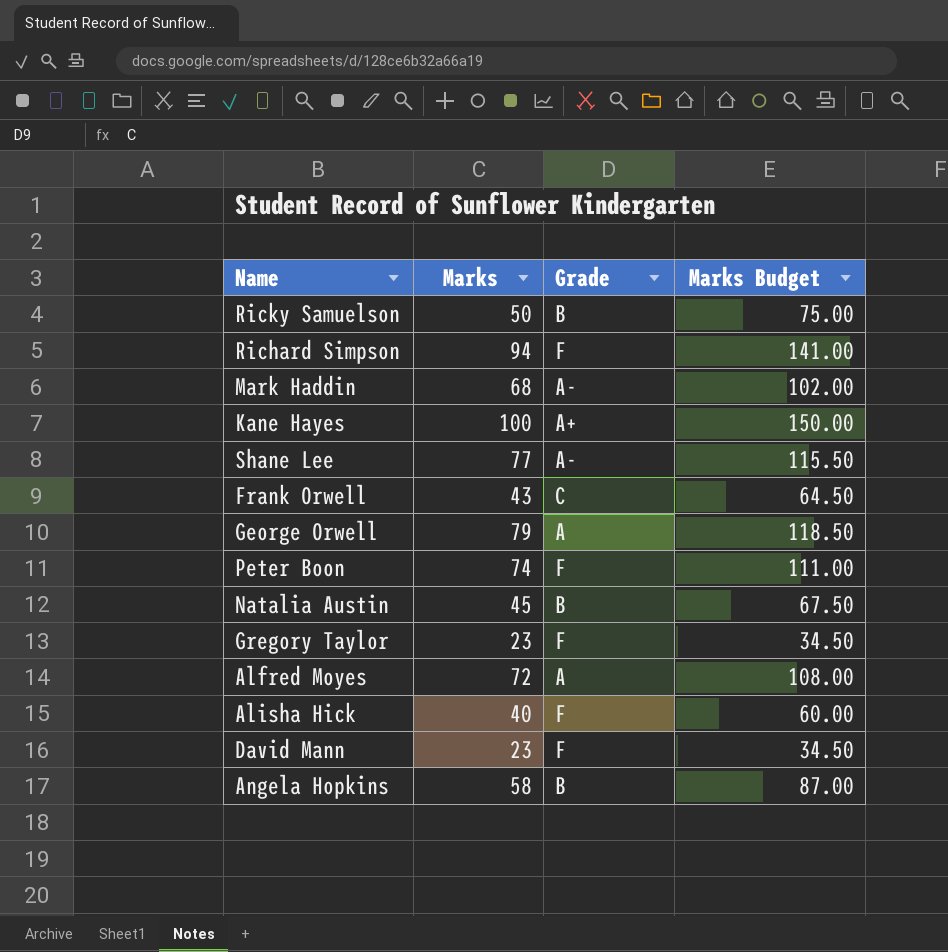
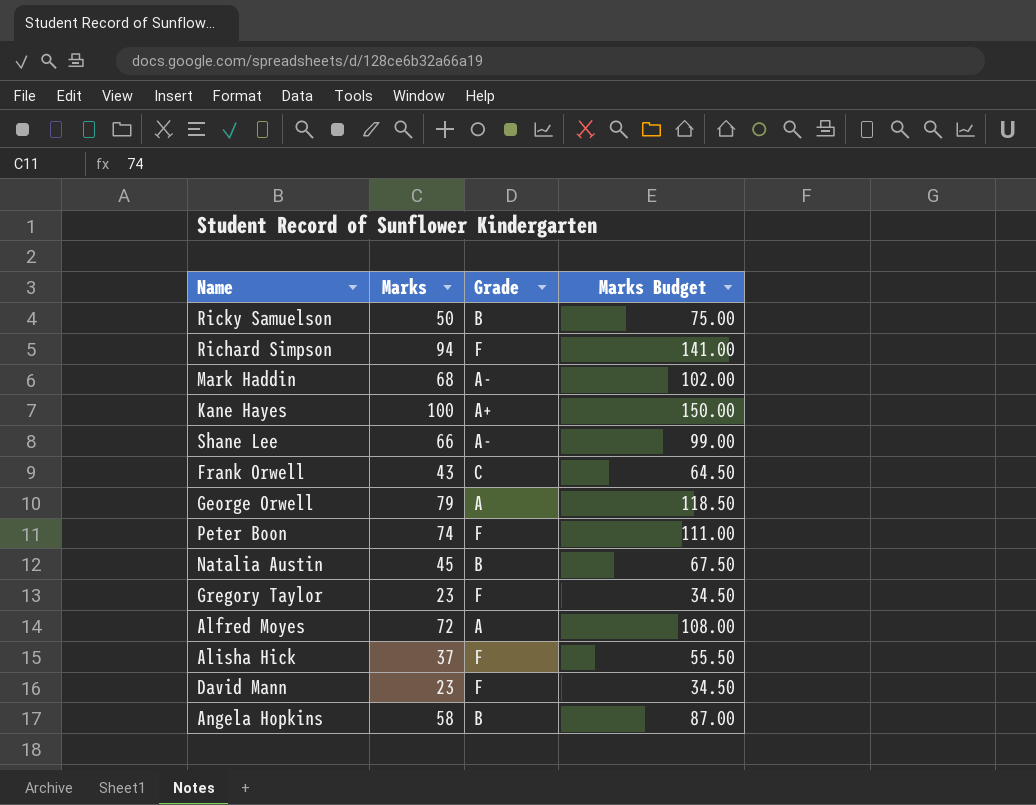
Shane Lee | Marks: 77 -> 66
Shane Lee | Marks Budget: 115.50 -> 99.00
Alisha Hick | Marks: 40 -> 37
Alisha Hick | Marks Budget: 60.00 -> 55.50

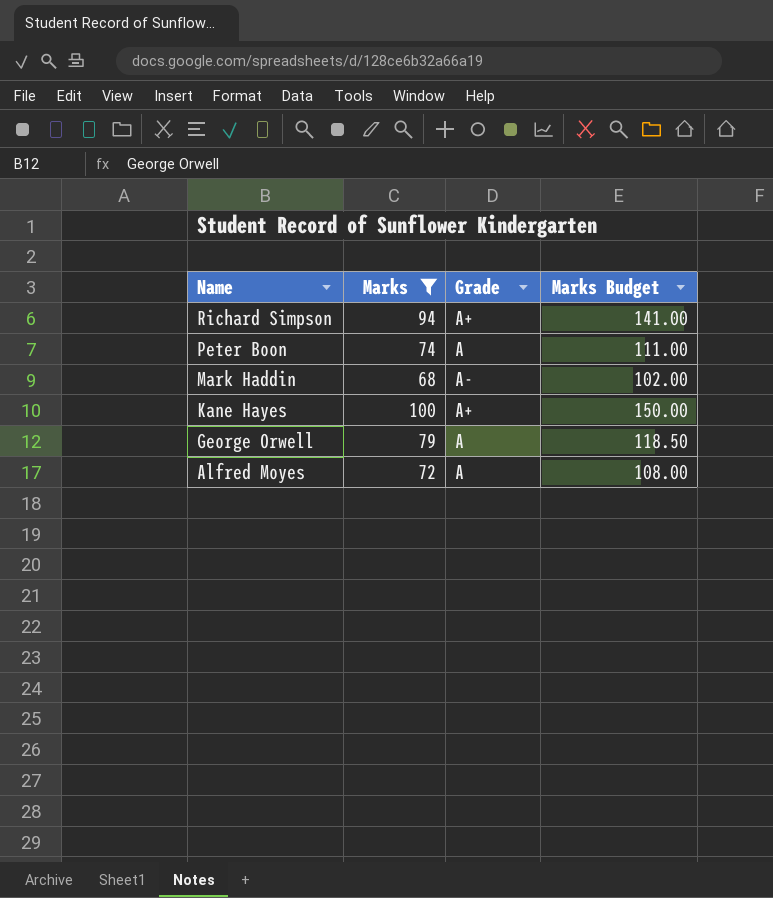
filter: none -> Marks >= 68
row order: none -> Name descending
Richard Simpson | Grade: F -> A+
Peter Boon | Grade: F -> A

